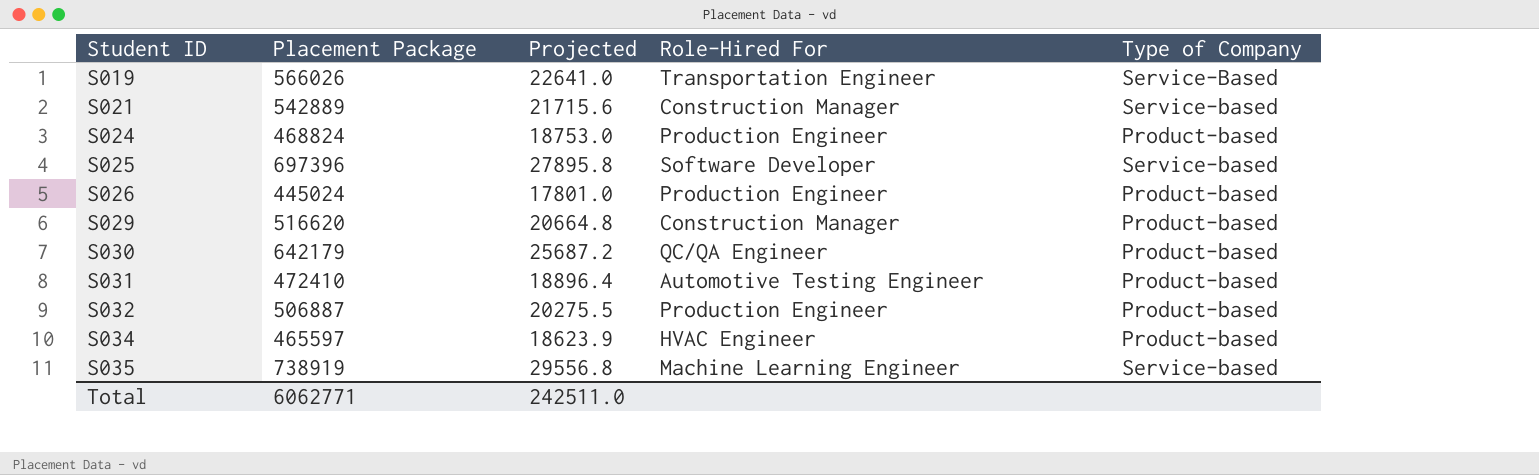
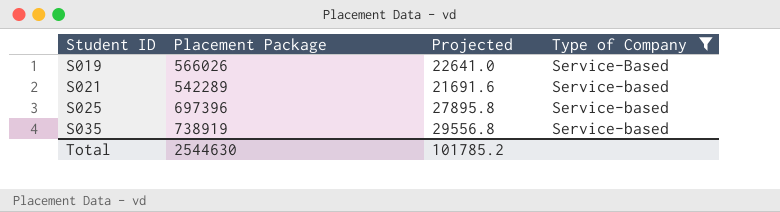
filter: none -> Type of Company != Product-based
column Role-Hired For | position: 4 -> none
S021 | Placement Package: 542889 -> 542289
S021 | Projected: 21715.6 -> 21691.6
Total | Placement Package: 6062771 -> 2544630
Total | Projected: 242511.0 -> 101785.2

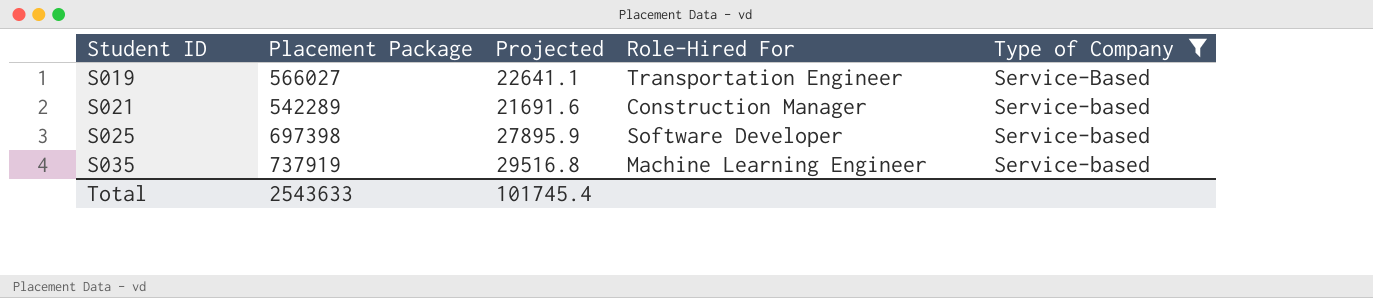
column Role-Hired For | position: none -> 4
S019 | Placement Package: 566026 -> 566027
S019 | Projected: 22641.0 -> 22641.1
S025 | Placement Package: 697396 -> 697398
S025 | Projected: 27895.8 -> 27895.9
S035 | Placement Package: 738919 -> 737919
S035 | Projected: 29556.8 -> 29516.8
Total | Placement Package: 2544630 -> 2543633
Total | Projected: 101785.2 -> 101745.4

